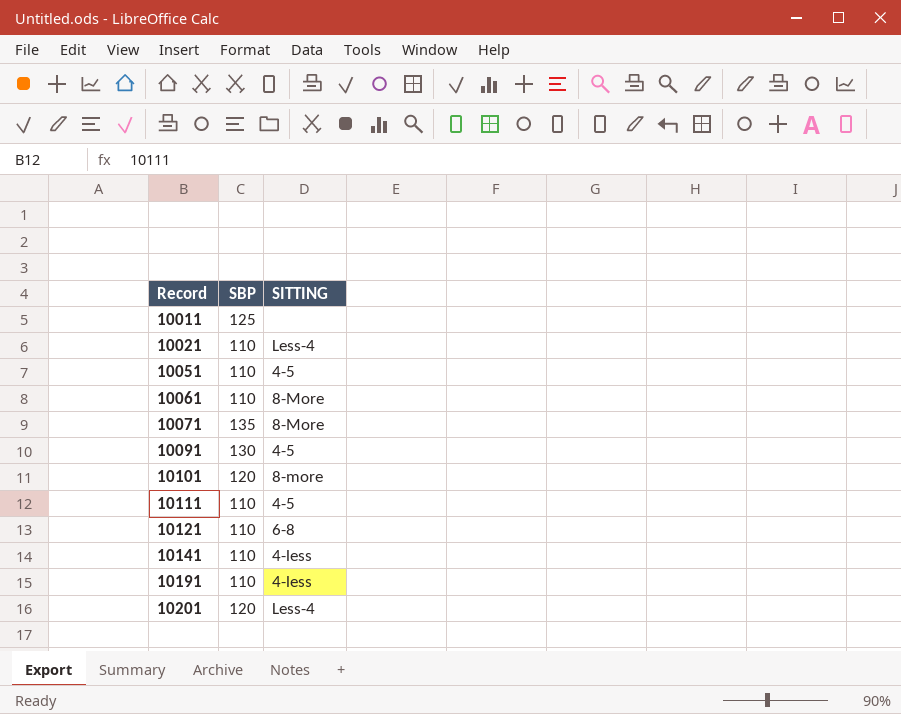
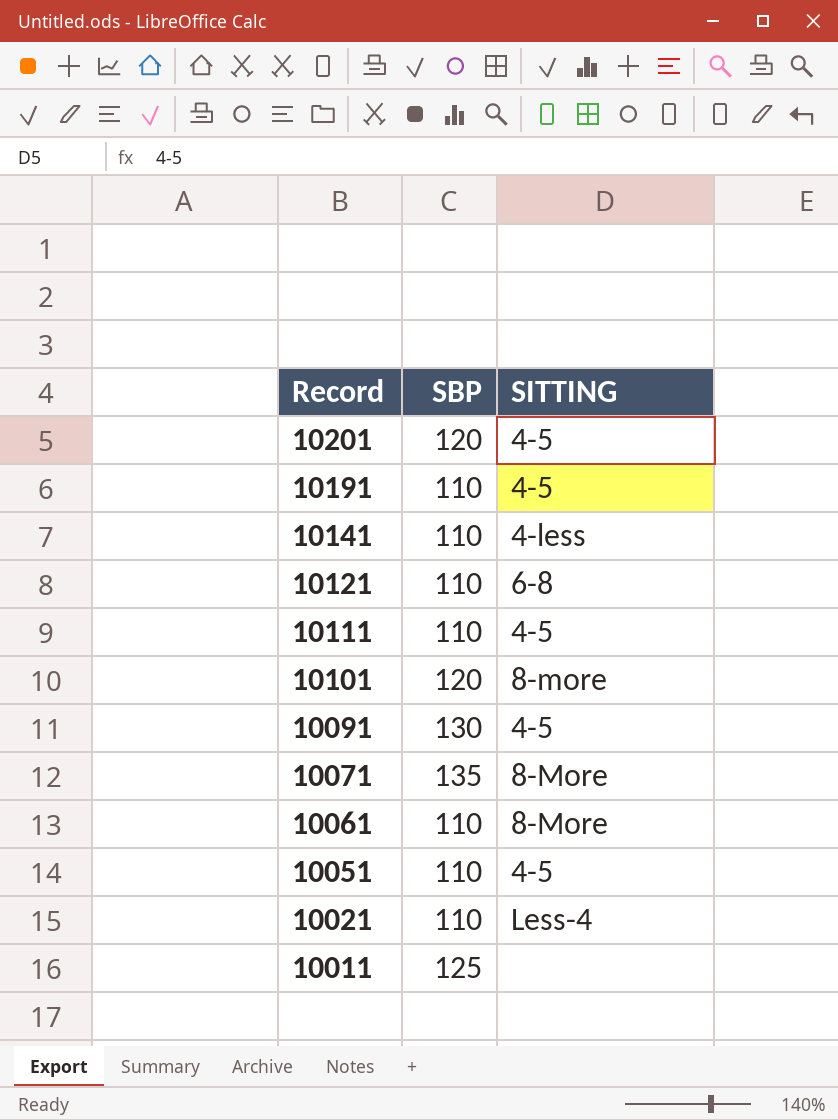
row order: Record ascending -> Record descending
10201 | SITTING: Less-4 -> 4-5
10191 | SITTING: 4-less -> 4-5

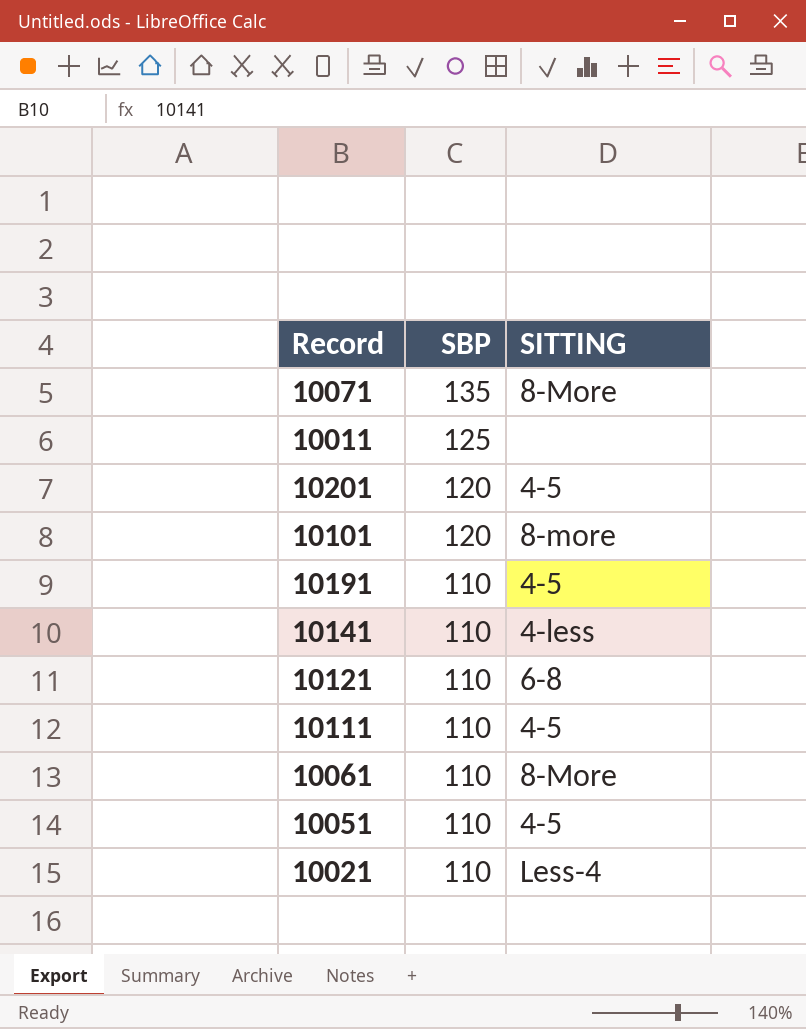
row order: Record descending -> SBP descending
row 10091: 130 | 4-5 -> none

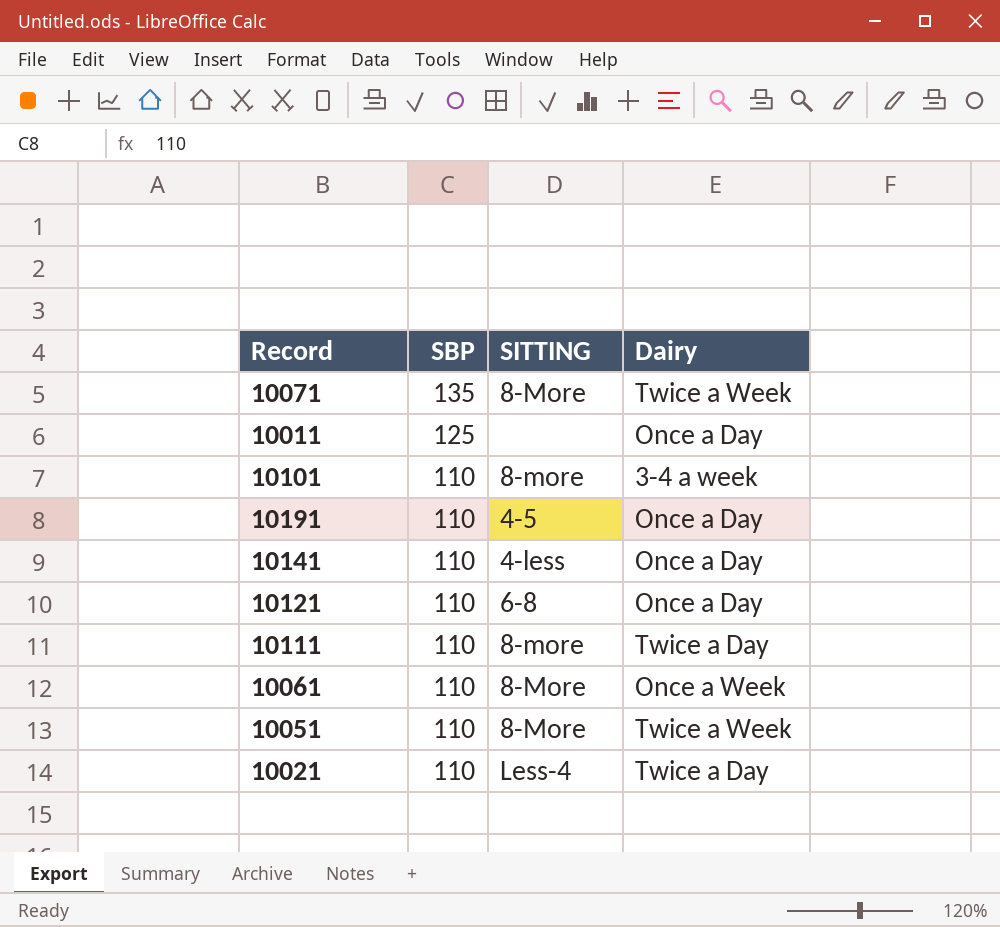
column Dairy | position: none -> 4
row 10201: 120 | 4-5 -> none
10101 | SBP: 120 -> 110
10111 | SITTING: 4-5 -> 8-more
10051 | SITTING: 4-5 -> 8-More

